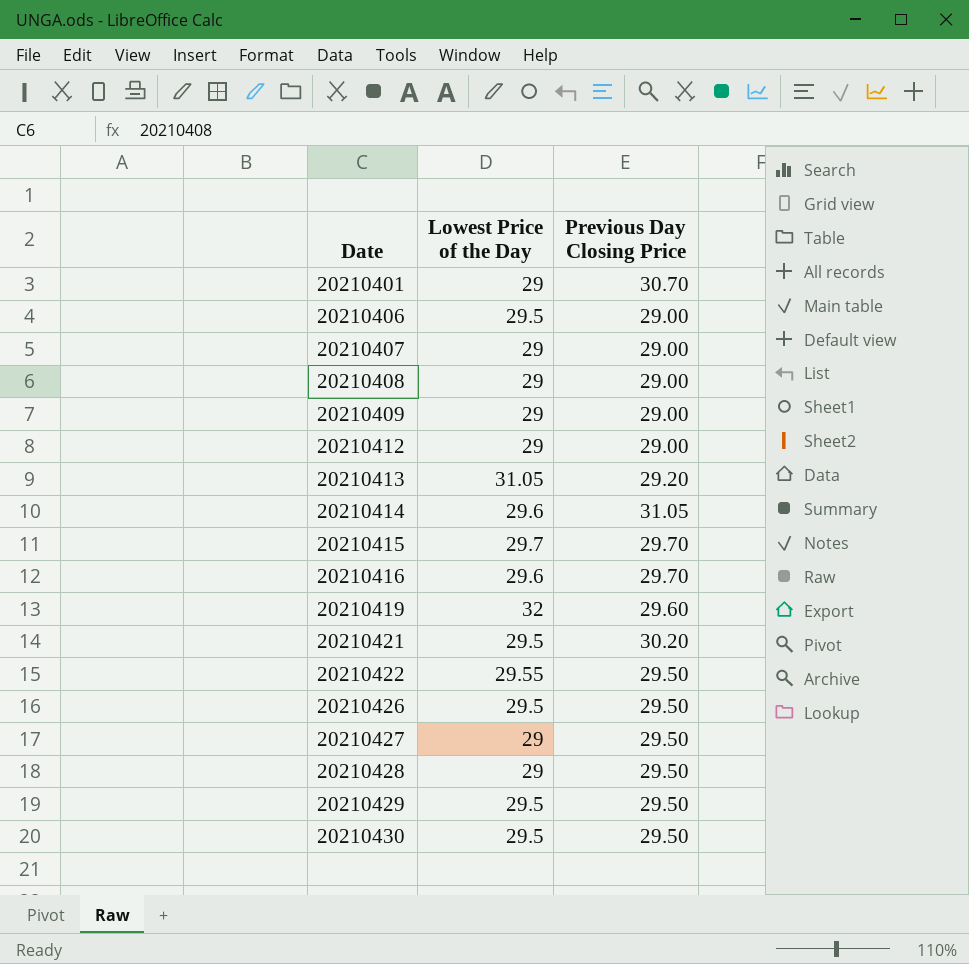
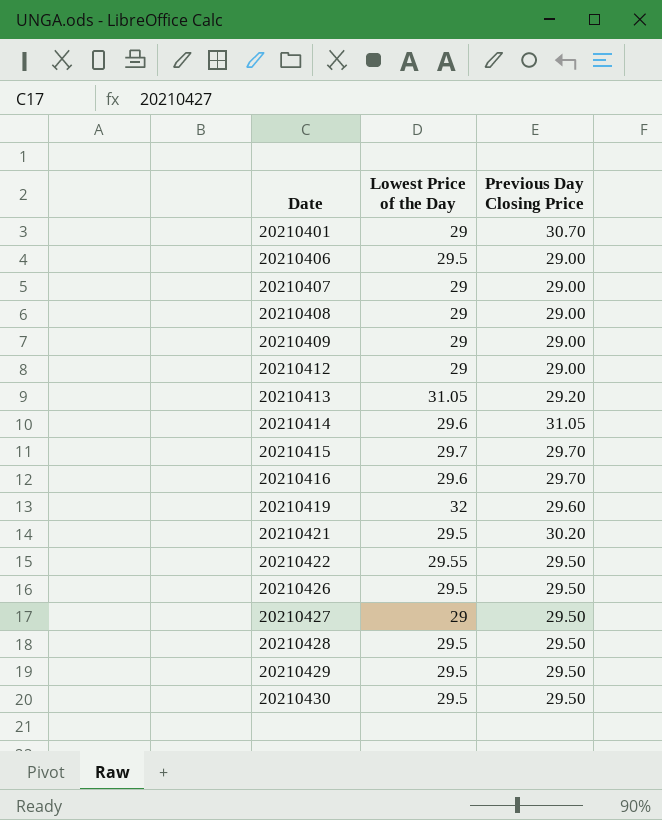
20210428 | Lowest Price of the Day: 29 -> 29.5

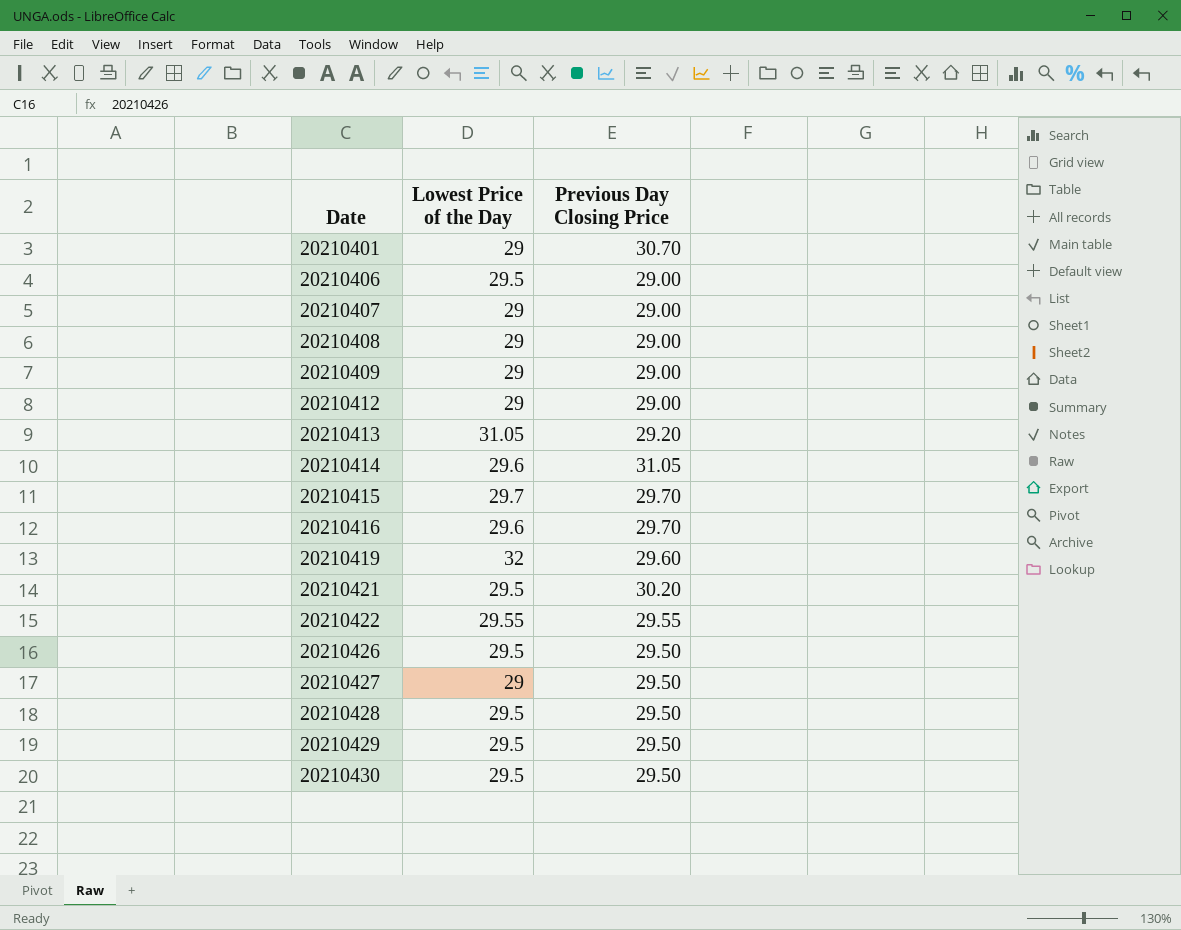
20210422 | Previous Day Closing Price: 29.50 -> 29.55

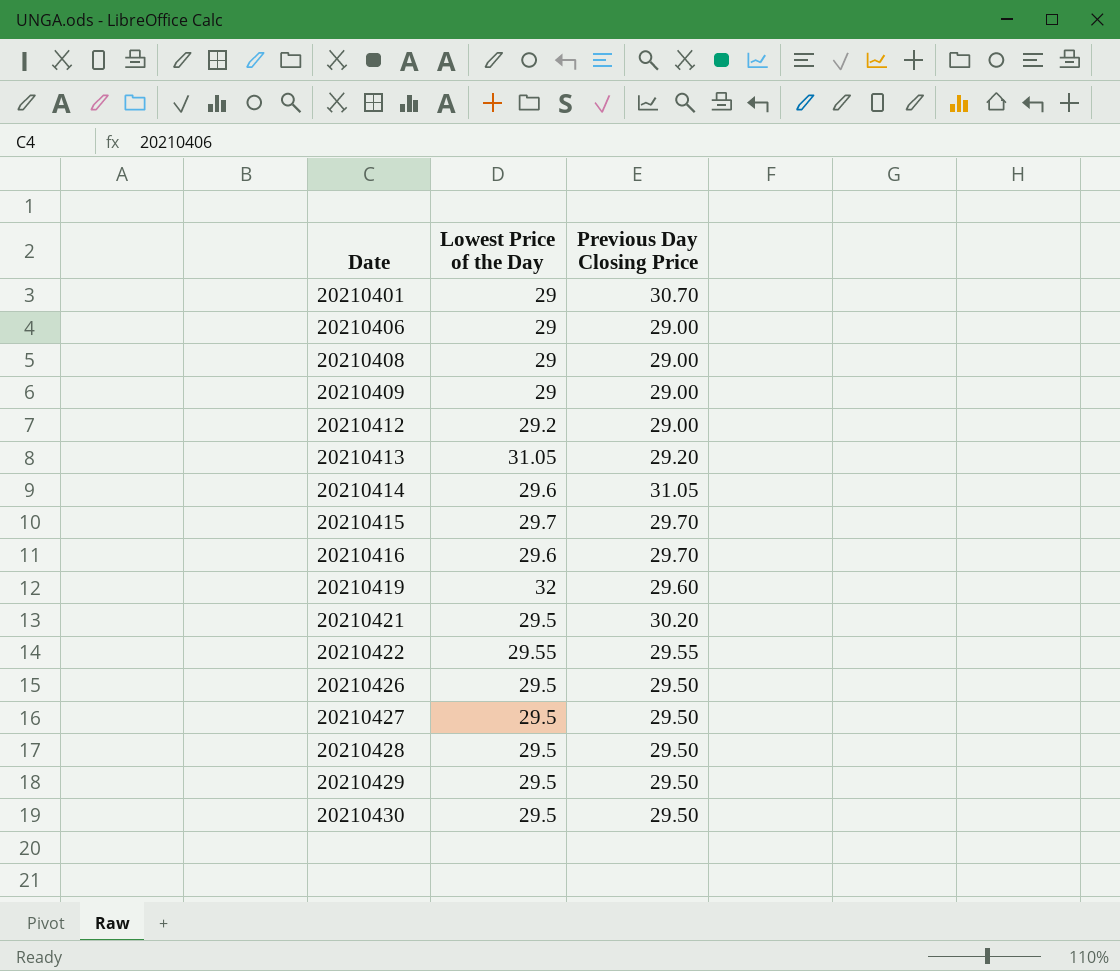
row 20210407: 29 | 29.00 -> none
20210406 | Lowest Price of the Day: 29.5 -> 29
20210412 | Lowest Price of the Day: 29 -> 29.2
20210427 | Lowest Price of the Day: 29 -> 29.5

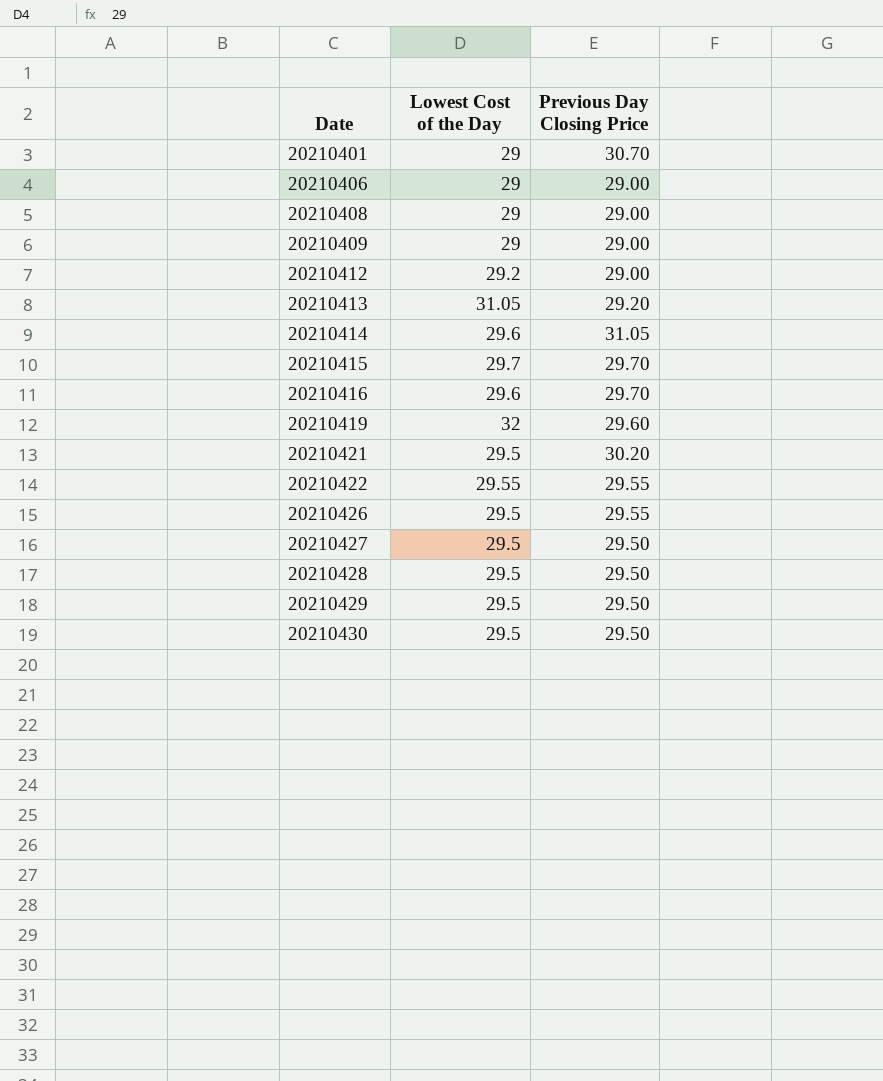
column name: Lowest Price of the Day -> Lowest Cost of the Day
20210426 | Previous Day Closing Price: 29.50 -> 29.55

